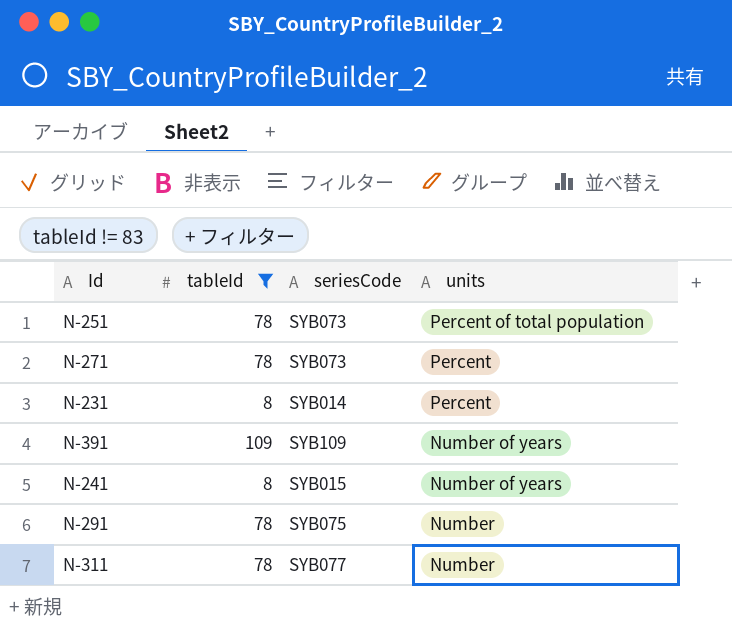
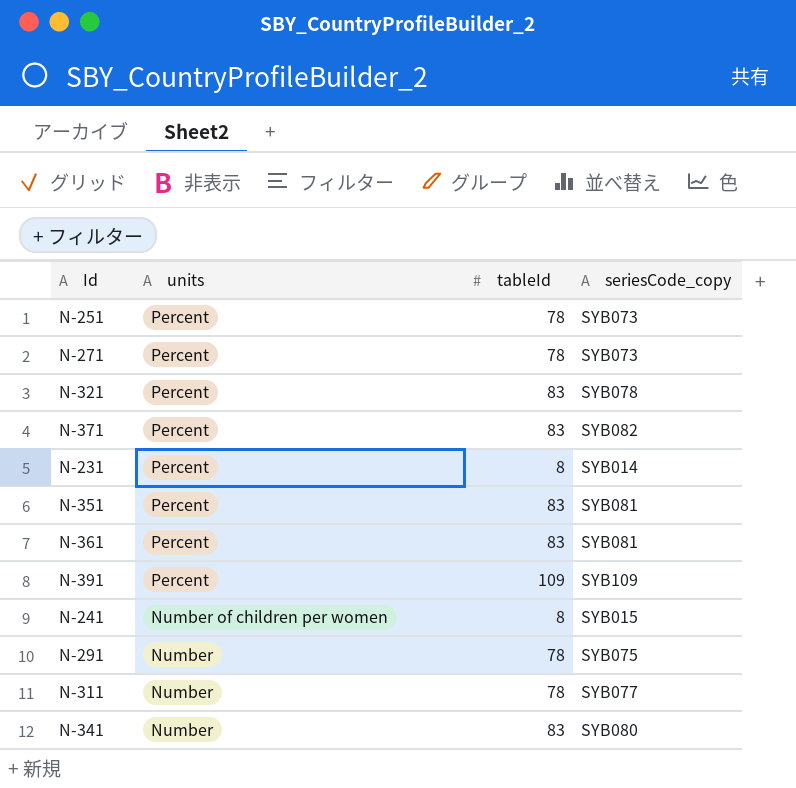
filter: tableId != 83 -> none
column units | position: 4 -> 2
column name: seriesCode -> seriesCode_copy
N-251 | units: Percent of total population -> Percent
N-391 | units: Number of years -> Percent
N-241 | units: Number of years -> Number of children per women

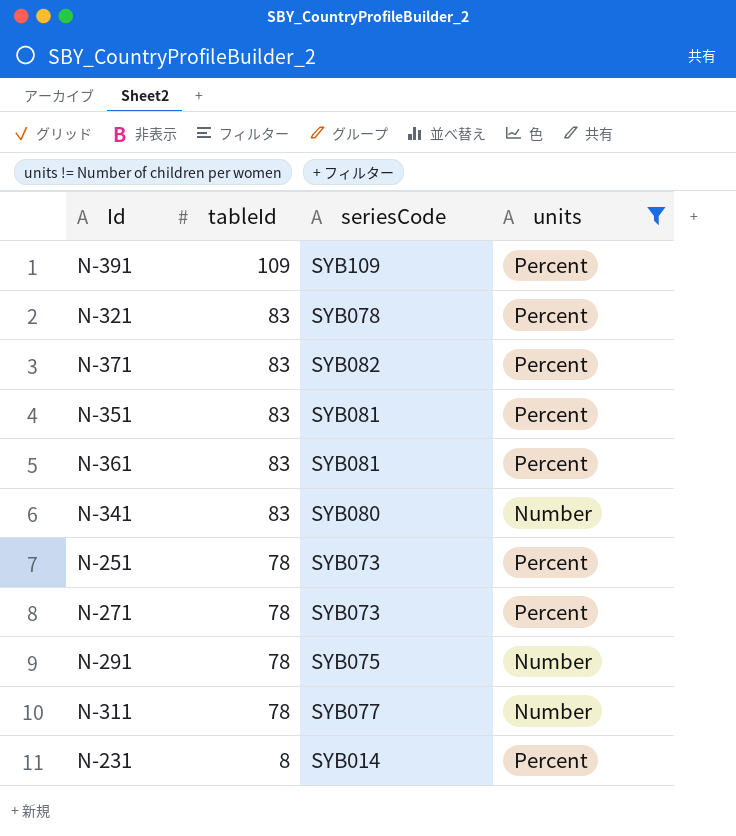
filter: none -> units != Number of children per women
row order: units descending -> tableId descending
column name: seriesCode_copy -> seriesCode
column units | position: 2 -> 4

